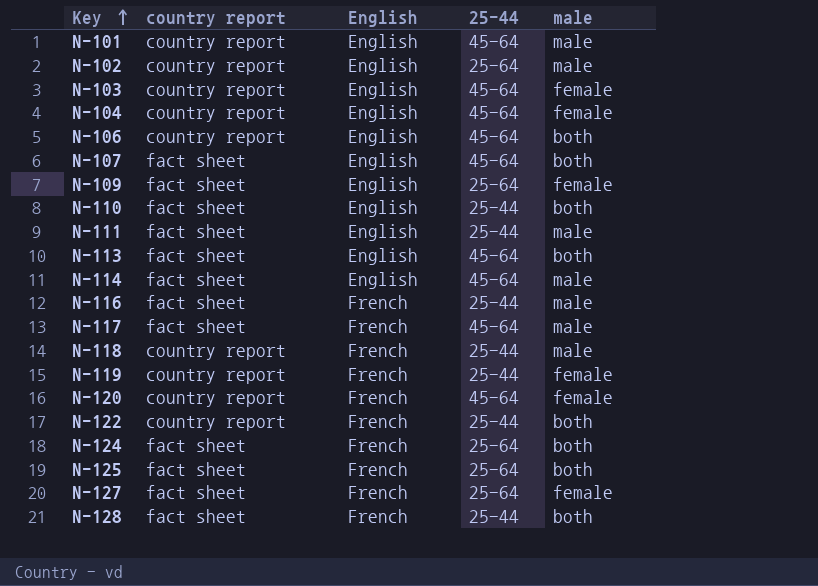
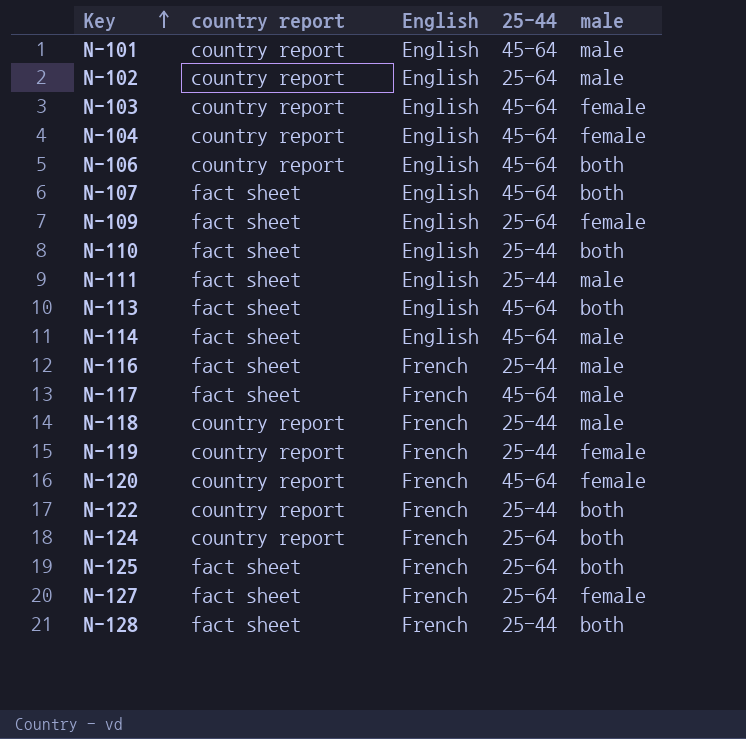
N-124 | country report: fact sheet -> country report

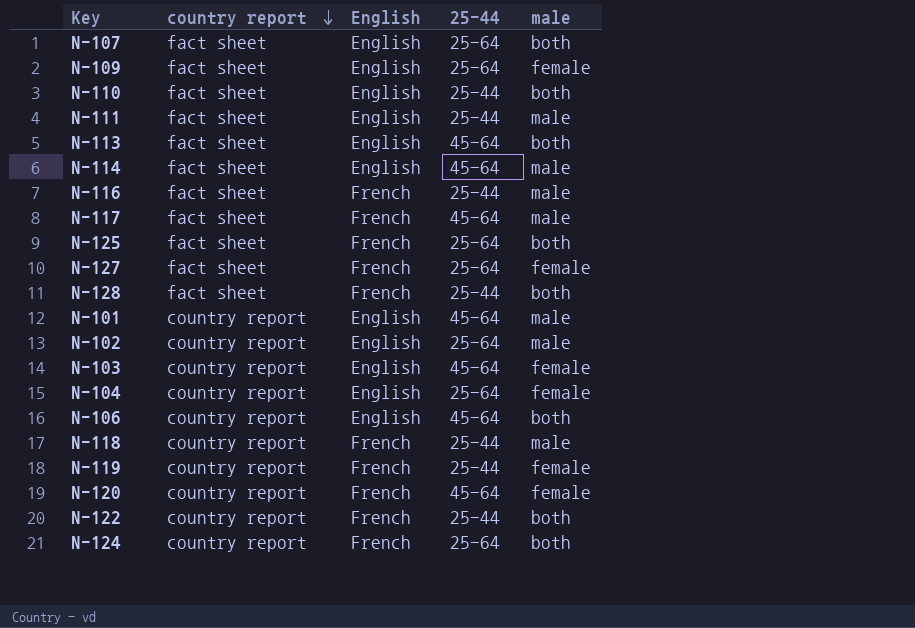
row order: Key ascending -> country report descending
N-107 | 25-44: 45-64 -> 25-64
N-104 | 25-44: 45-64 -> 25-64

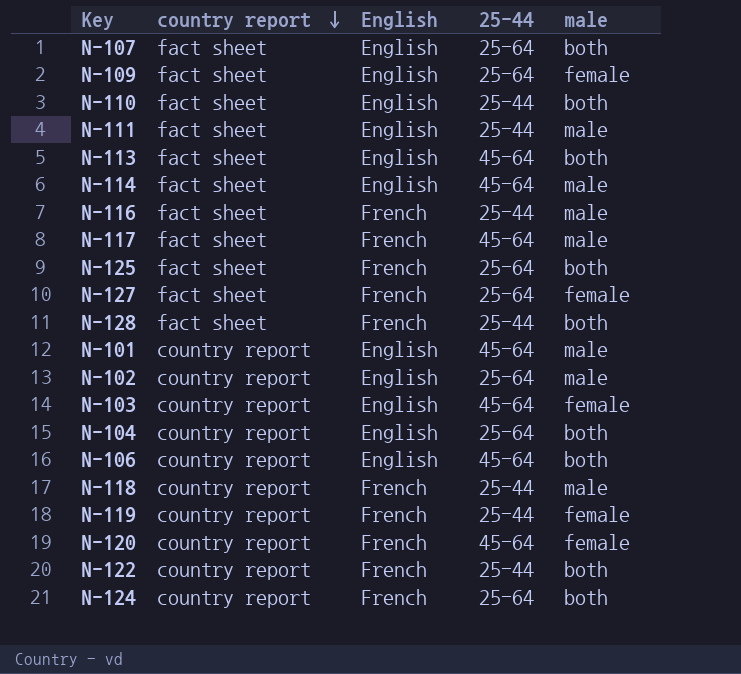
N-104 | male: female -> both

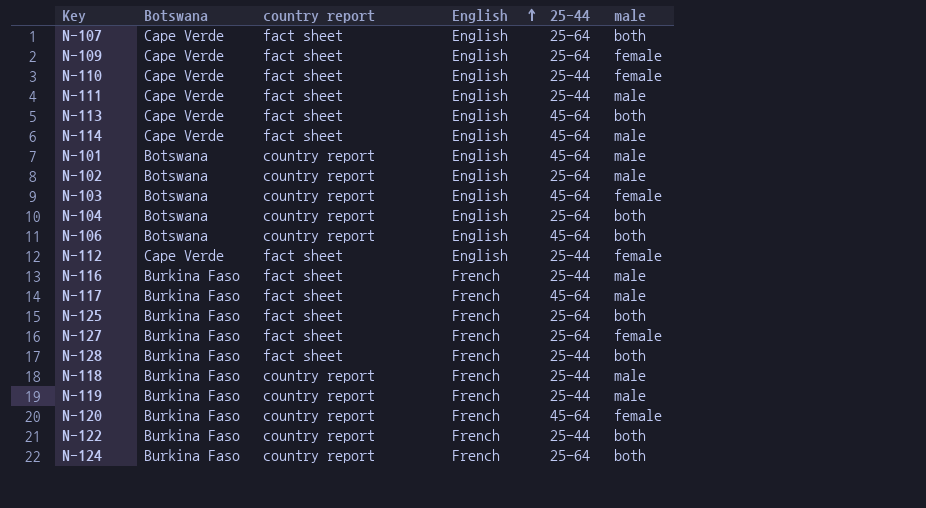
row order: country report descending -> English ascending
column Botswana | position: none -> 2
N-110 | male: both -> female
row N-112: none -> Cape Verde | fact sheet | English | 25-44 | female
N-119 | male: female -> male

